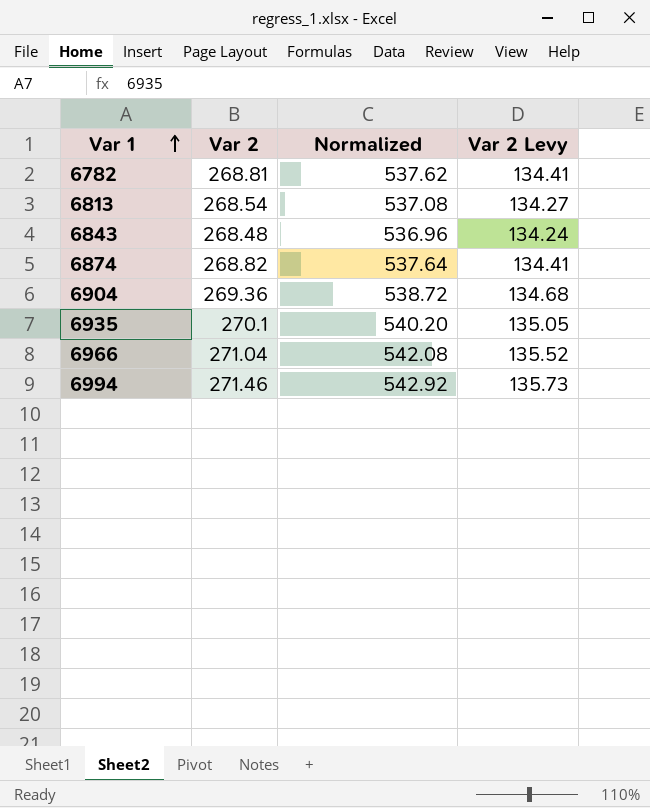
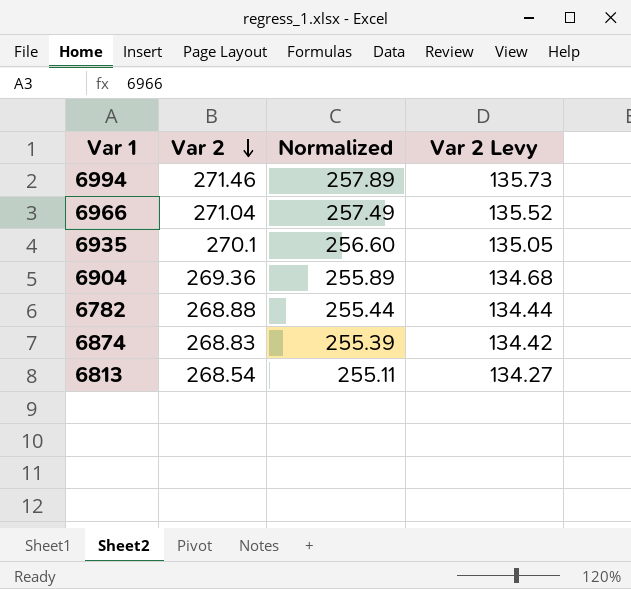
row order: Var 1 ascending -> Var 2 descending
column Normalized | formula: [Var 2] * 2 -> [Var 2] * 0.95
row 6843: 268.48 | 536.96 | 134.24 -> none
6782 | Var 2: 268.81 -> 268.88
6782 | Var 2 Levy: 134.41 -> 134.44
6874 | Var 2: 268.82 -> 268.83
6874 | Var 2 Levy: 134.41 -> 134.42

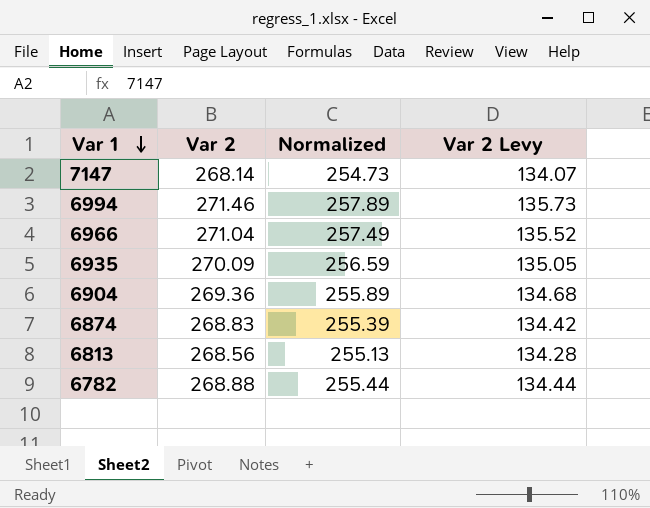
row order: Var 2 descending -> Var 1 descending
row 7147: none -> 268.14 | 254.73 | 134.07
6935 | Var 2: 270.1 -> 270.09
6935 | Normalized: 256.60 -> 256.59
6813 | Var 2: 268.54 -> 268.56
6813 | Normalized: 255.11 -> 255.13
6813 | Var 2 Levy: 134.27 -> 134.28

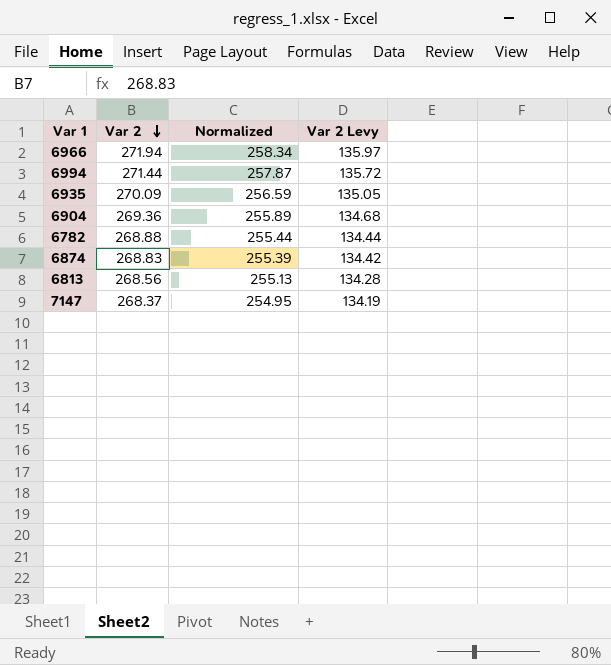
row order: Var 1 descending -> Var 2 descending
6966 | Var 2: 271.04 -> 271.94
6966 | Normalized: 257.49 -> 258.34
6966 | Var 2 Levy: 135.52 -> 135.97
6994 | Var 2: 271.46 -> 271.44
6994 | Normalized: 257.89 -> 257.87
6994 | Var 2 Levy: 135.73 -> 135.72
7147 | Var 2: 268.14 -> 268.37
7147 | Normalized: 254.73 -> 254.95
7147 | Var 2 Levy: 134.07 -> 134.19

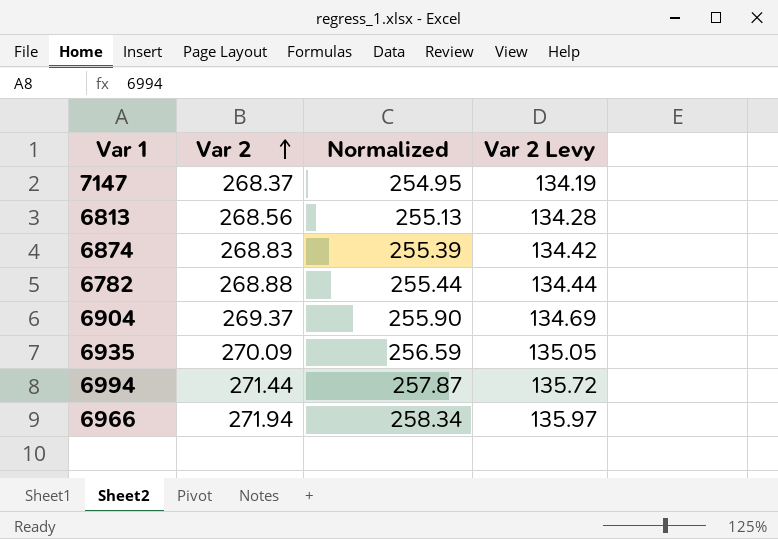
row order: Var 2 descending -> Var 2 ascending
6904 | Var 2: 269.36 -> 269.37
6904 | Normalized: 255.89 -> 255.90
6904 | Var 2 Levy: 134.68 -> 134.69

